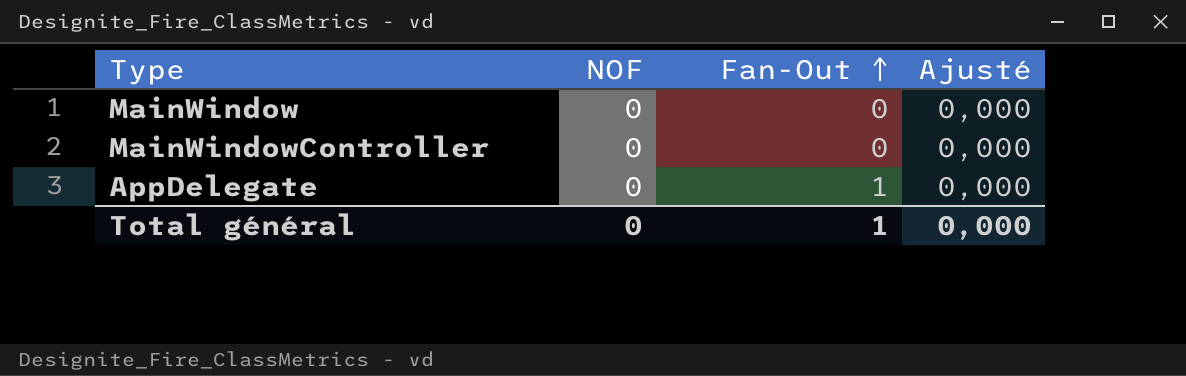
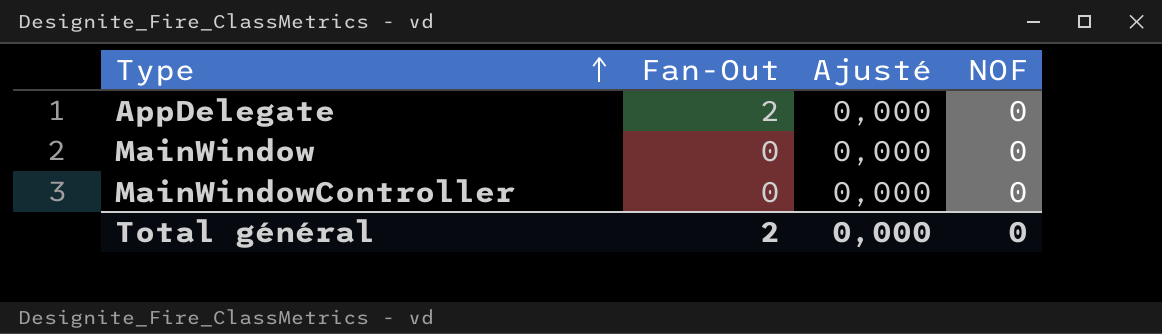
row order: Fan-Out ascending -> Type ascending
column NOF | position: 2 -> 4
AppDelegate | Fan-Out: 1 -> 2
Total général | Fan-Out: 1 -> 2

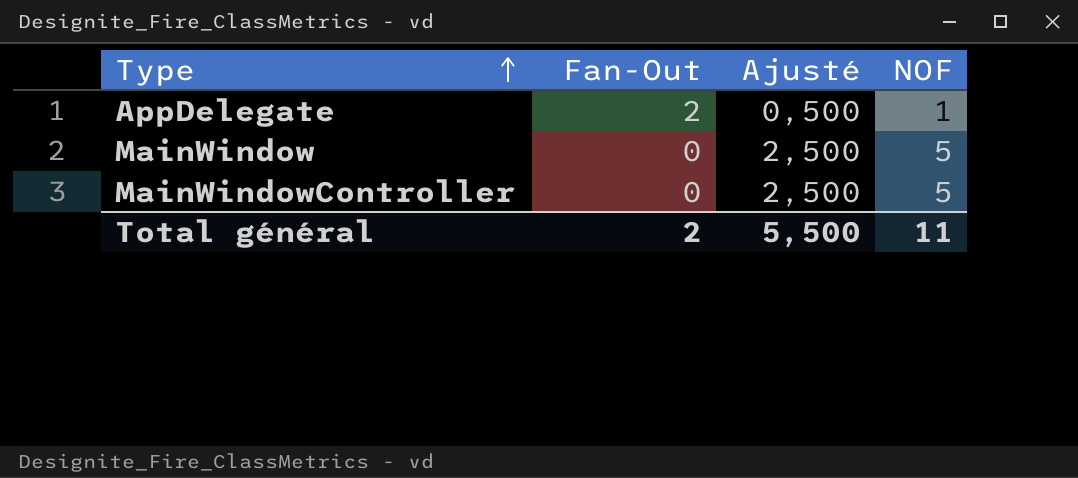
AppDelegate | Ajusté: 0,000 -> 0,500
AppDelegate | NOF: 0 -> 1
MainWindow | Ajusté: 0,000 -> 2,500
MainWindow | NOF: 0 -> 5
MainWindowController | Ajusté: 0,000 -> 2,500
MainWindowController | NOF: 0 -> 5
Total général | Ajusté: 0,000 -> 5,500
Total général | NOF: 0 -> 11

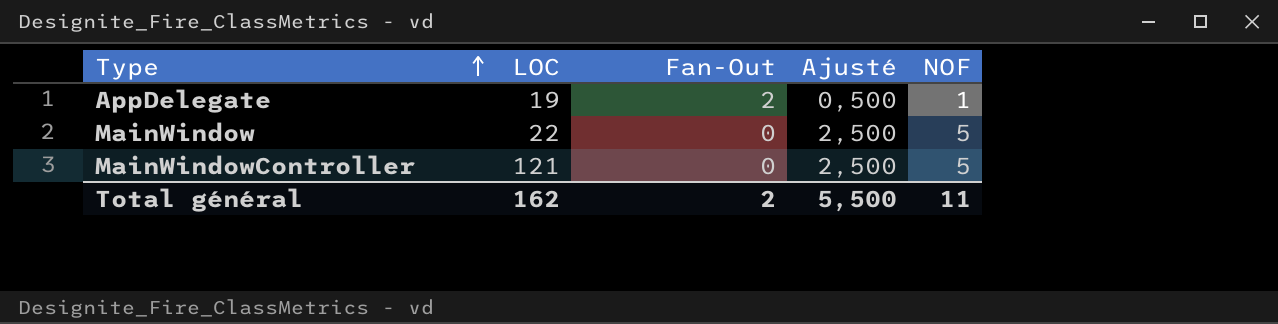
column LOC | position: none -> 2

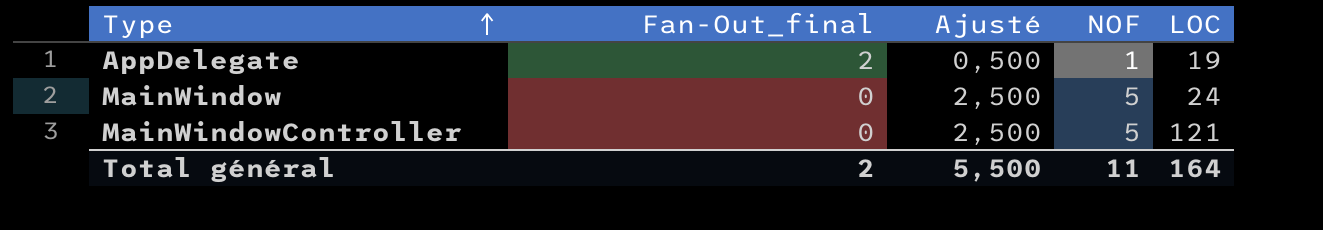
column name: Fan-Out -> Fan-Out_final
column LOC | position: 2 -> 5
MainWindow | LOC: 22 -> 24
Total général | LOC: 162 -> 164

